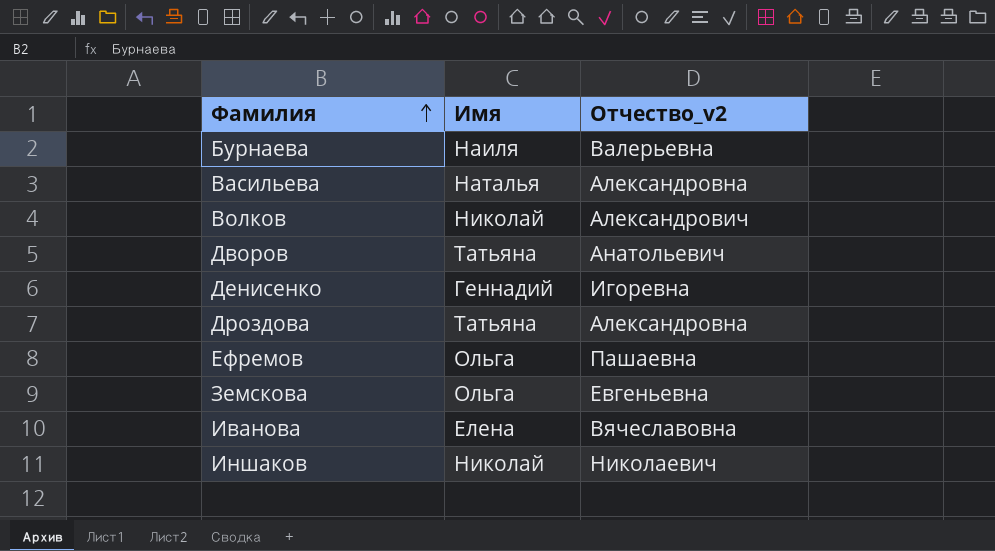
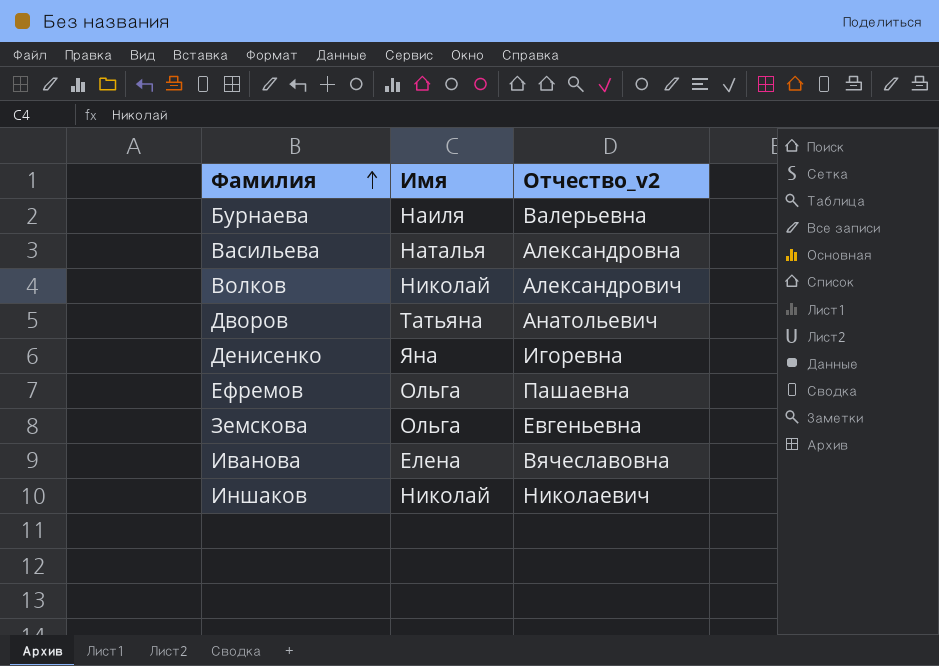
row Дроздова: Татьяна | Александровна -> none
Денисенко | Имя: Геннадий -> Яна

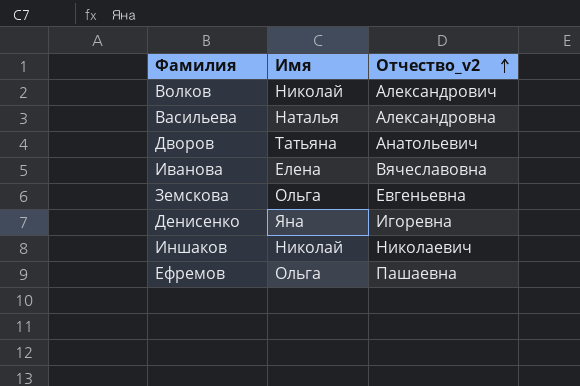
row order: Фамилия ascending -> Отчество_v2 ascending
row Бурнаева: Наиля | Валерьевна -> none

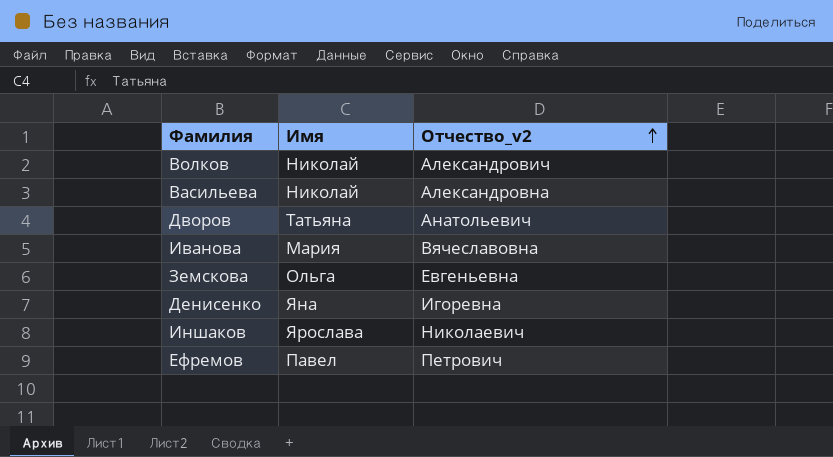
Васильева | Имя: Наталья -> Николай
Иванова | Имя: Елена -> Мария
Иншаков | Имя: Николай -> Ярослава
Ефремов | Имя: Ольга -> Павел
Ефремов | Отчество_v2: Пашаевна -> Петрович

